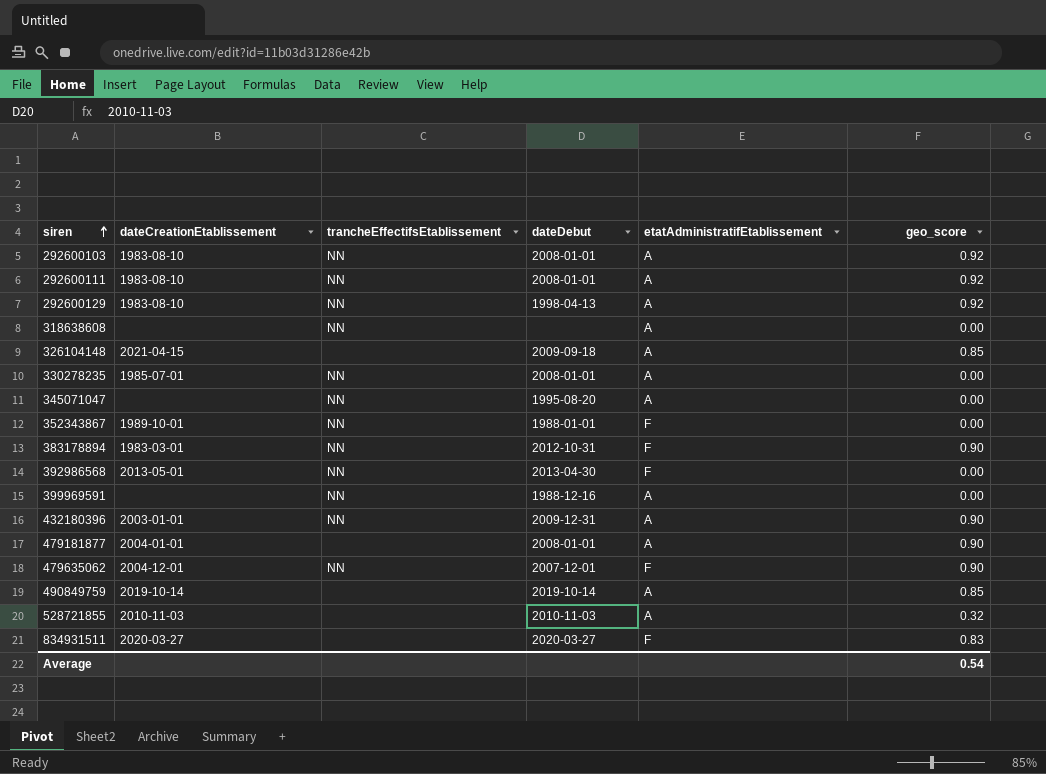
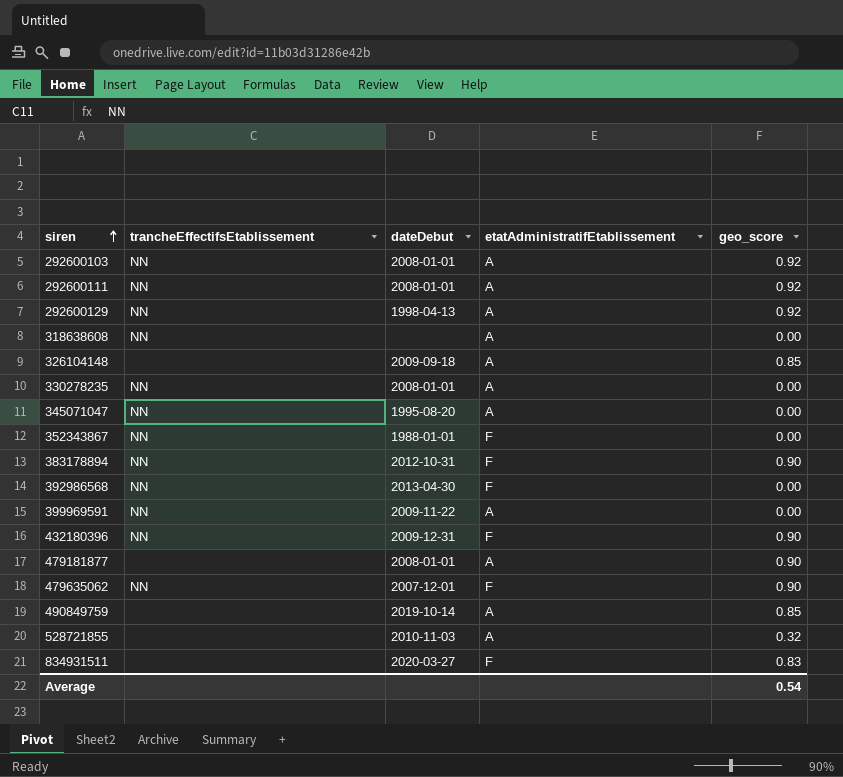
column dateCreationEtablissement | position: 2 -> none
399969591 | dateDebut: 1988-12-16 -> 2009-11-22
432180396 | etatAdministratifEtablissement: A -> F

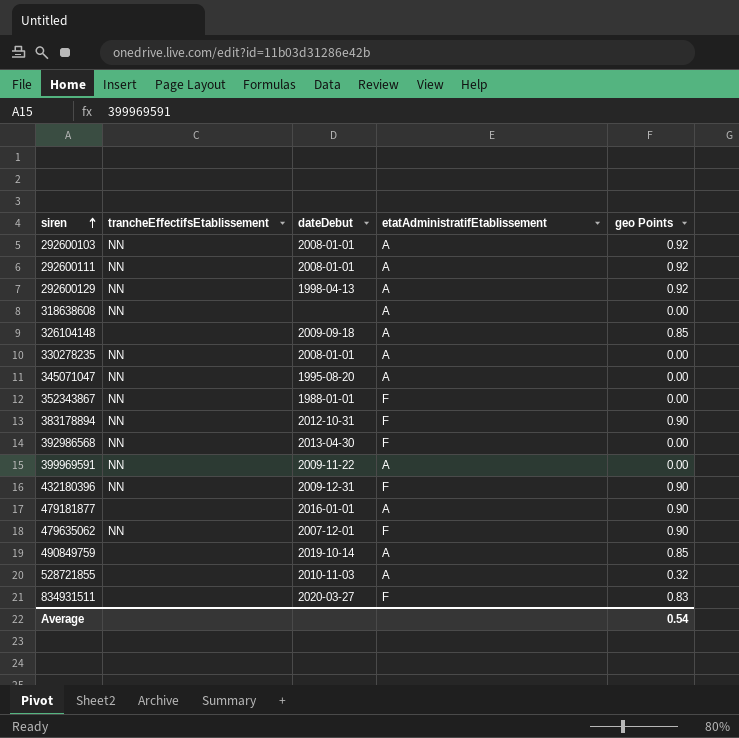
column name: geo_score -> geo Points
479181877 | dateDebut: 2008-01-01 -> 2016-01-01

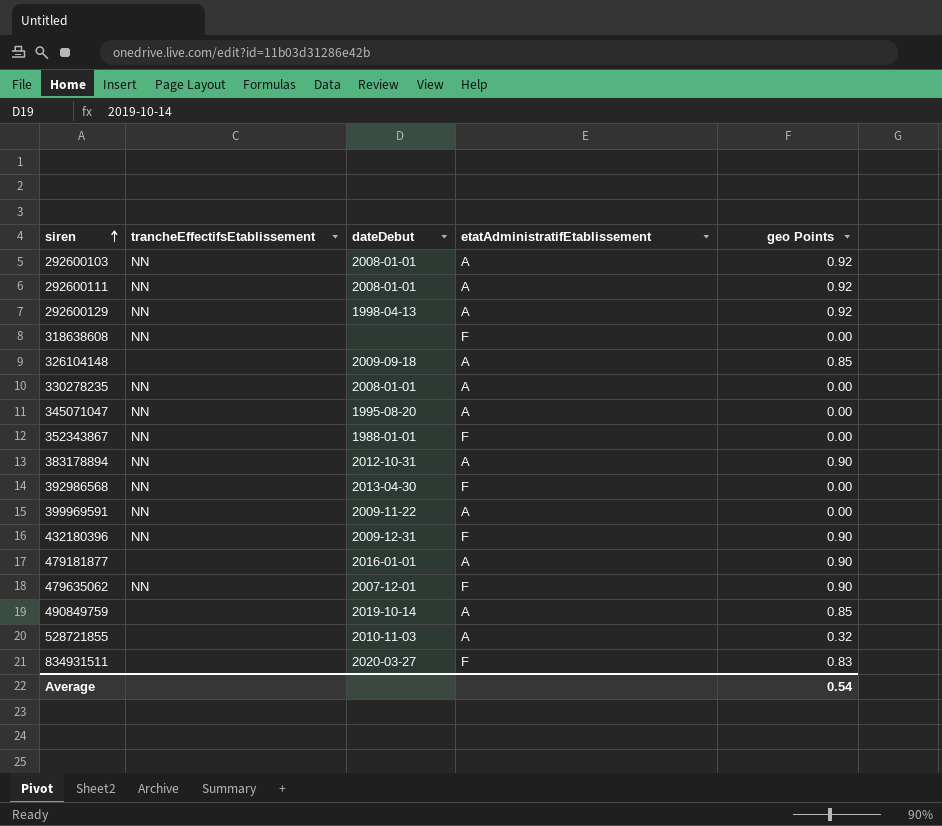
318638608 | etatAdministratifEtablissement: A -> F
383178894 | etatAdministratifEtablissement: F -> A

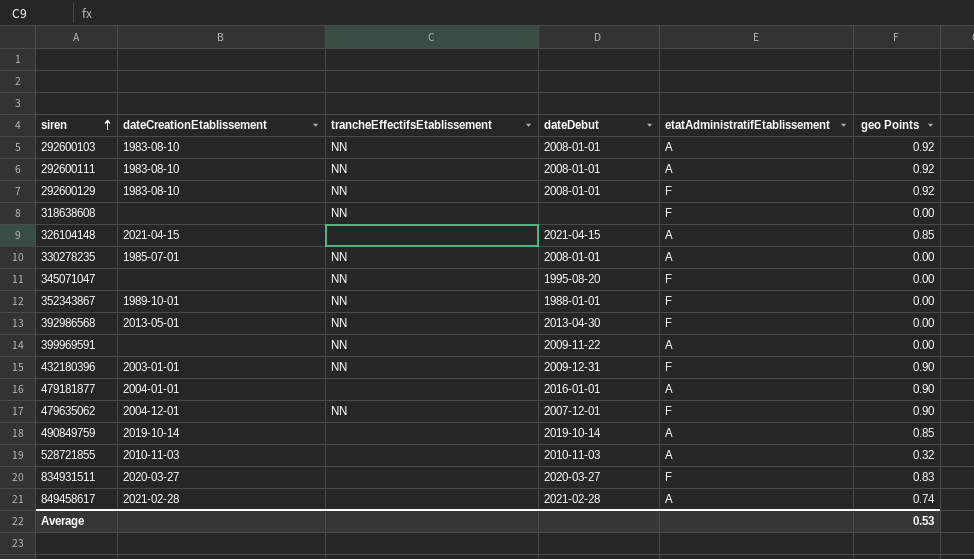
column dateCreationEtablissement | position: none -> 2
row 383178894: NN | 2012-10-31 | A | 0.90 -> none
292600129 | dateDebut: 1998-04-13 -> 2008-01-01
292600129 | etatAdministratifEtablissement: A -> F
326104148 | dateDebut: 2009-09-18 -> 2021-04-15
345071047 | etatAdministratifEtablissement: A -> F
row 849458617: none -> 2021-02-28 | none | 2021-02-28 | A | 0.74
Average | geo Points: 0.54 -> 0.53

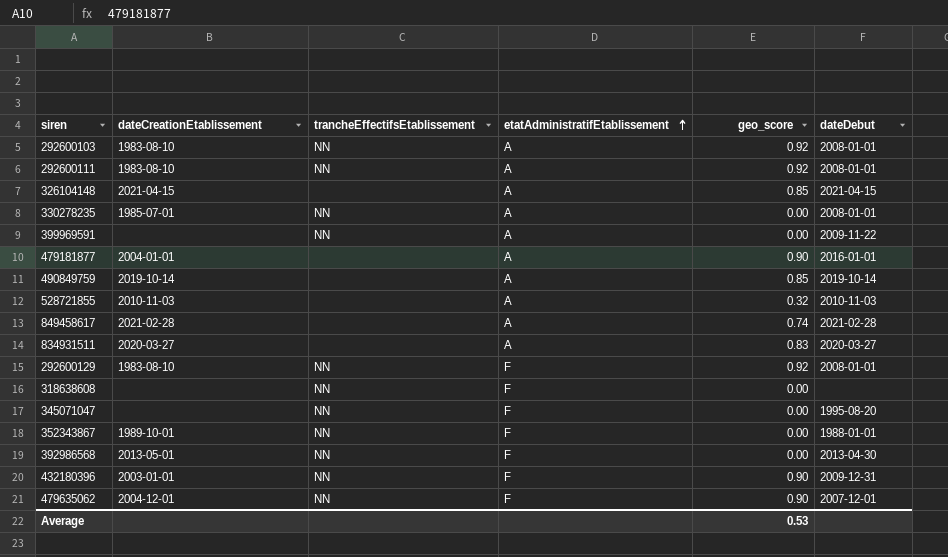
row order: siren ascending -> etatAdministratifEtablissement ascending
column name: geo Points -> geo_score
column dateDebut | position: 4 -> 6
834931511 | etatAdministratifEtablissement: F -> A

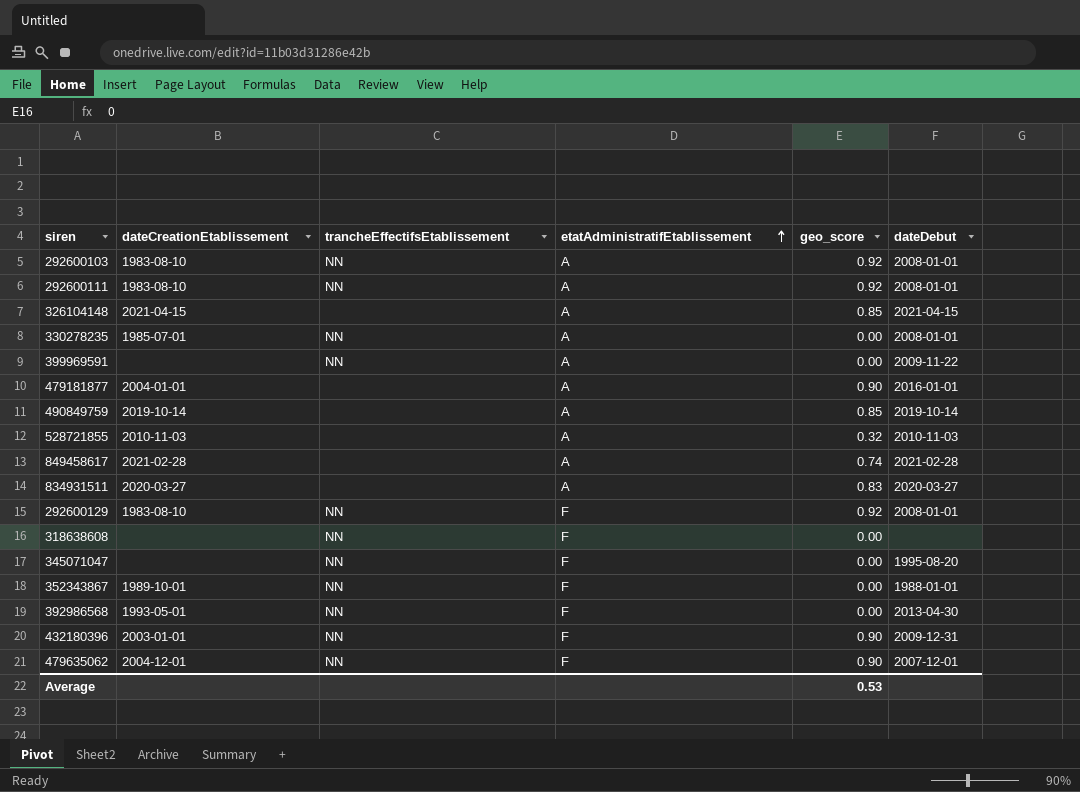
392986568 | dateCreationEtablissement: 2013-05-01 -> 1993-05-01

